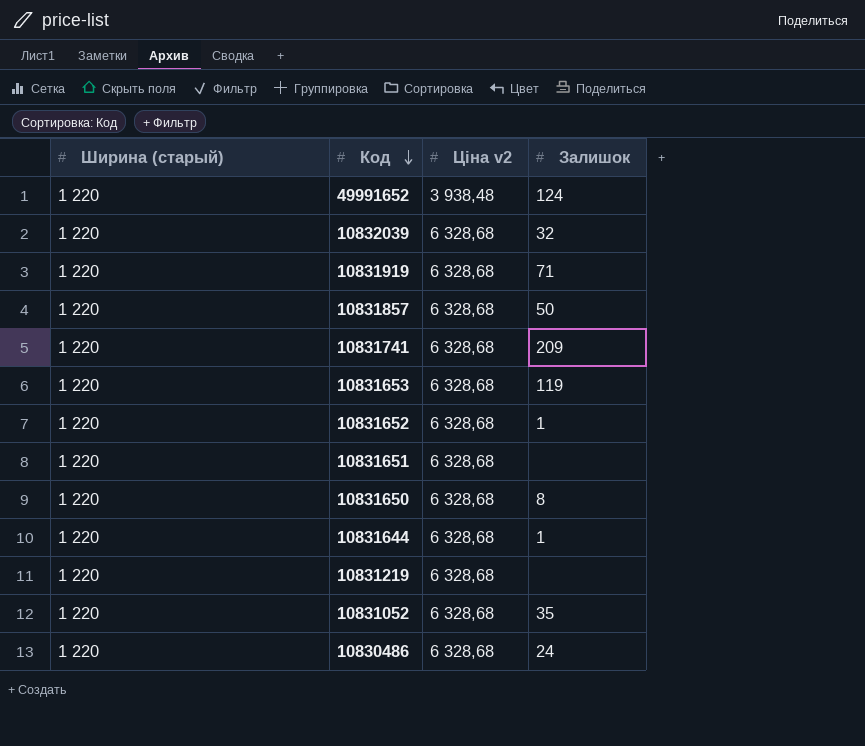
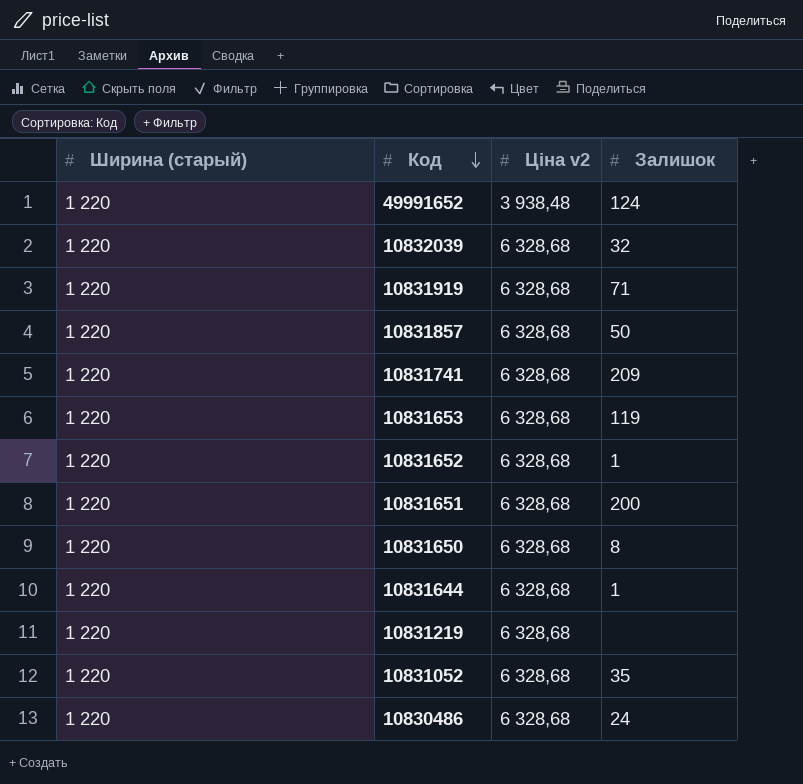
10831651 | Залишок: none -> 200

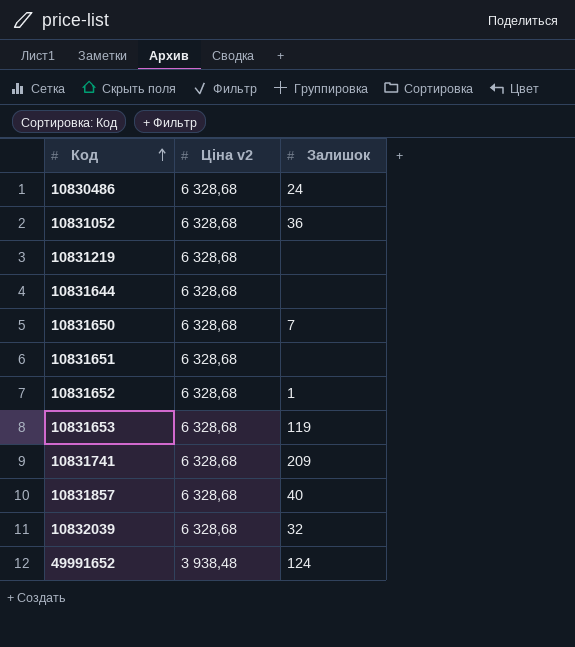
row order: Код descending -> Код ascending
column Ширина (старый) | position: 1 -> none
row 10831919: 1 220 | 6 328,68 | 71 -> none
10831052 | Залишок: 35 -> 36
10831644 | Залишок: 1 -> none
10831650 | Залишок: 8 -> 7
10831651 | Залишок: 200 -> none
10831857 | Залишок: 50 -> 40

